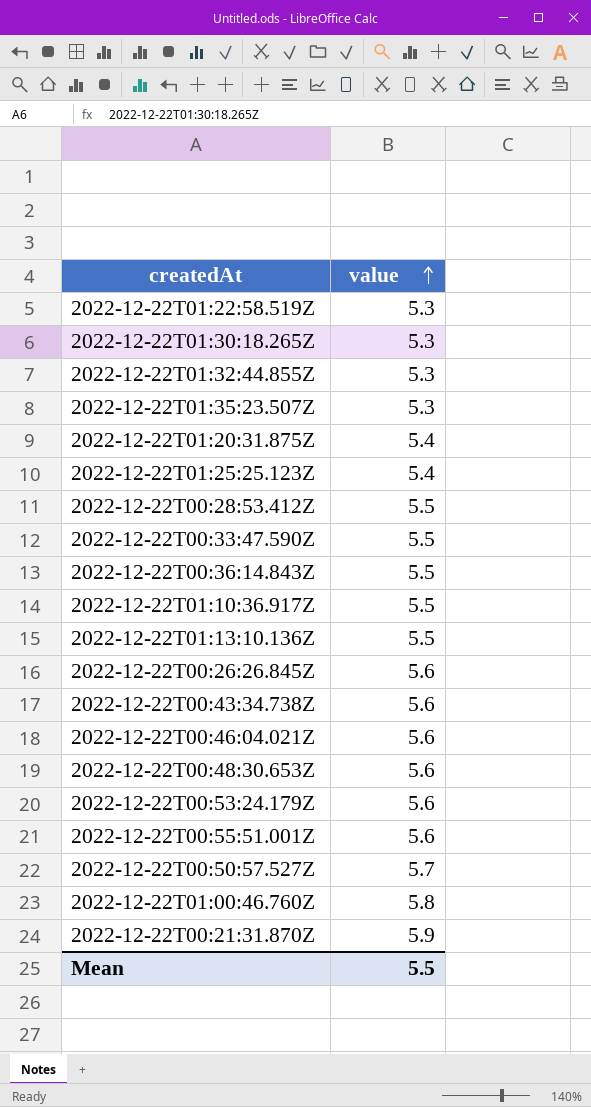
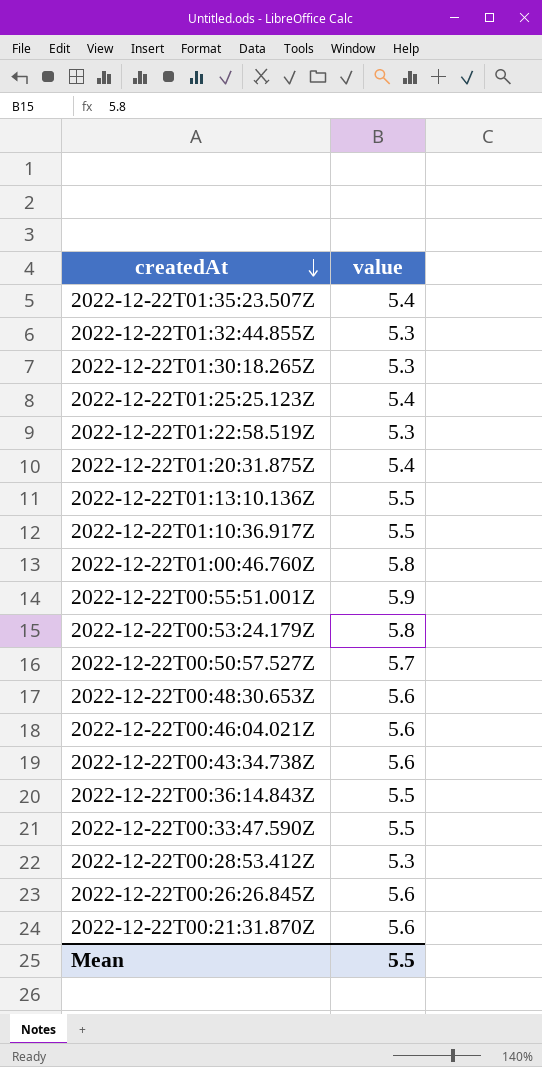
row order: value ascending -> createdAt descending
2022-12-22T01:35:23.507Z | value: 5.3 -> 5.4
2022-12-22T00:55:51.001Z | value: 5.6 -> 5.9
2022-12-22T00:53:24.179Z | value: 5.6 -> 5.8
2022-12-22T00:28:53.412Z | value: 5.5 -> 5.3
2022-12-22T00:21:31.870Z | value: 5.9 -> 5.6

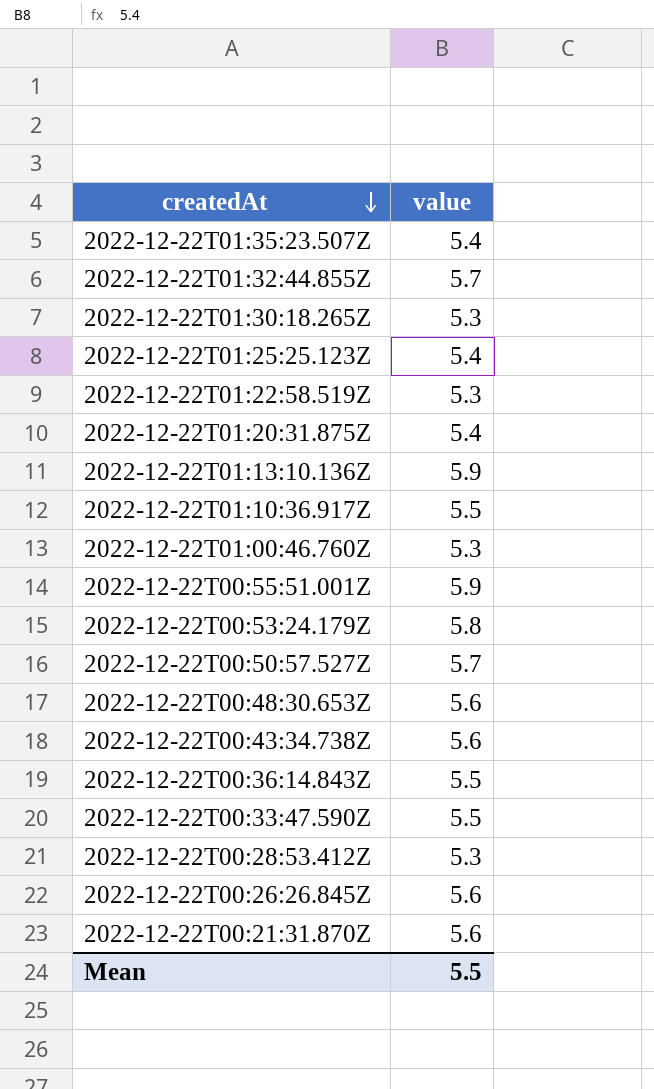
row 2022-12-22T00:46:04.021Z: 5.6 -> none
2022-12-22T01:32:44.855Z | value: 5.3 -> 5.7
2022-12-22T01:13:10.136Z | value: 5.5 -> 5.9
2022-12-22T01:00:46.760Z | value: 5.8 -> 5.3

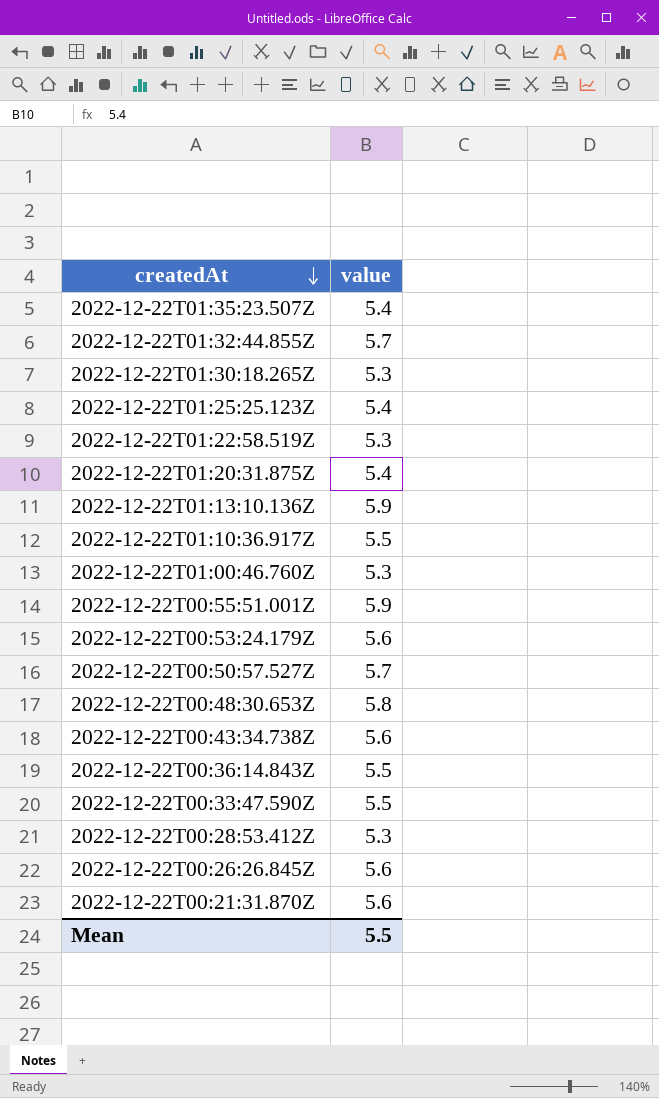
2022-12-22T00:53:24.179Z | value: 5.8 -> 5.6
2022-12-22T00:48:30.653Z | value: 5.6 -> 5.8

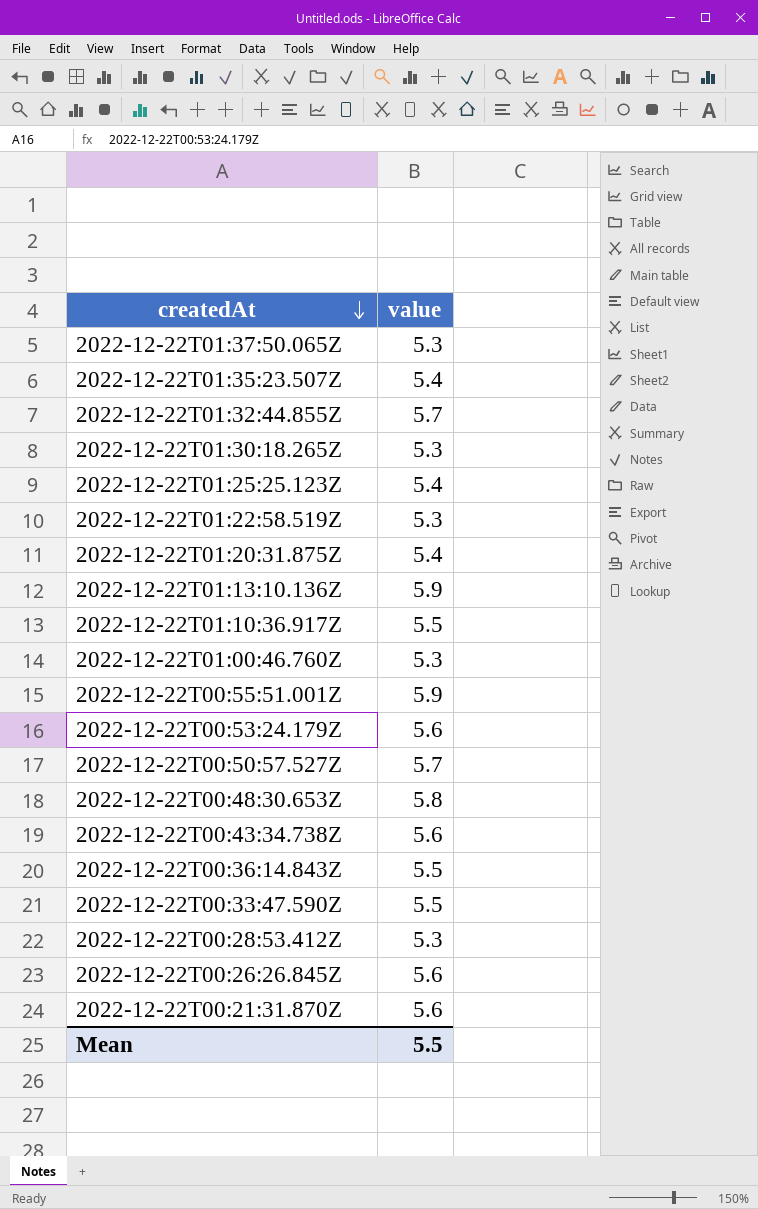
row 2022-12-22T01:37:50.065Z: none -> 5.3

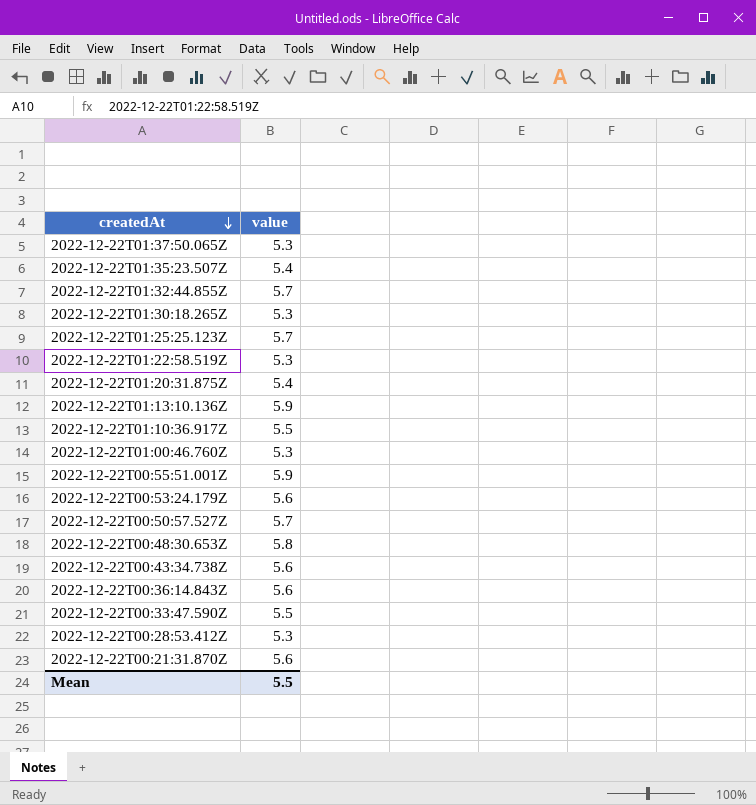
row 2022-12-22T00:26:26.845Z: 5.6 -> none
2022-12-22T01:25:25.123Z | value: 5.4 -> 5.7
2022-12-22T00:36:14.843Z | value: 5.5 -> 5.6

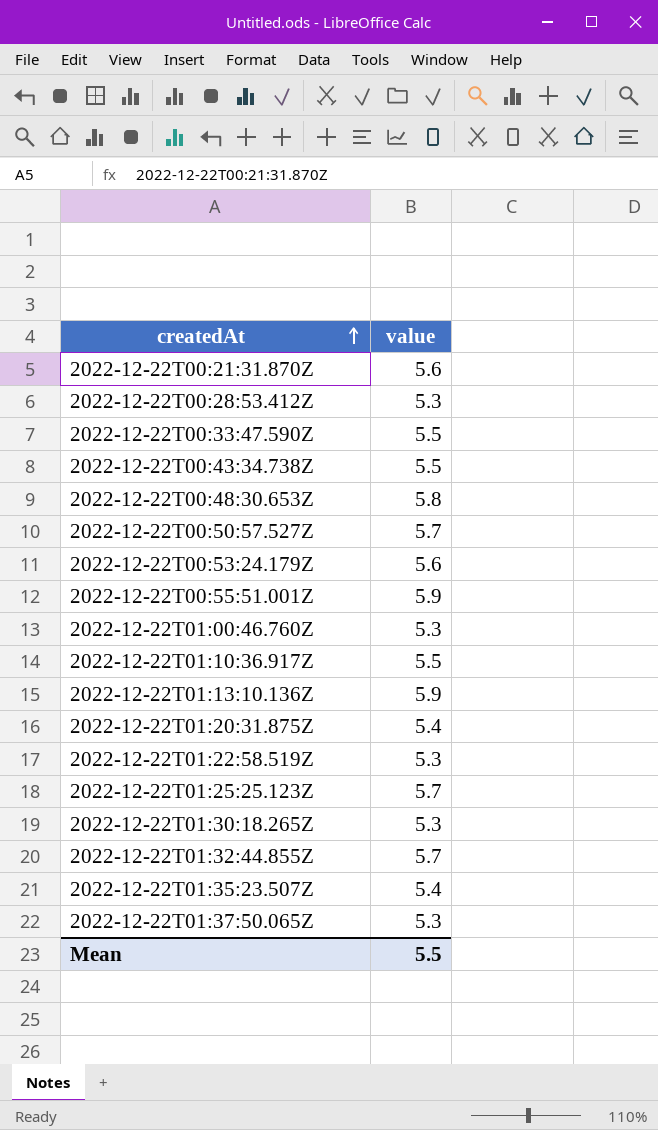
row order: createdAt descending -> createdAt ascending
row 2022-12-22T00:36:14.843Z: 5.6 -> none
2022-12-22T00:43:34.738Z | value: 5.6 -> 5.5

